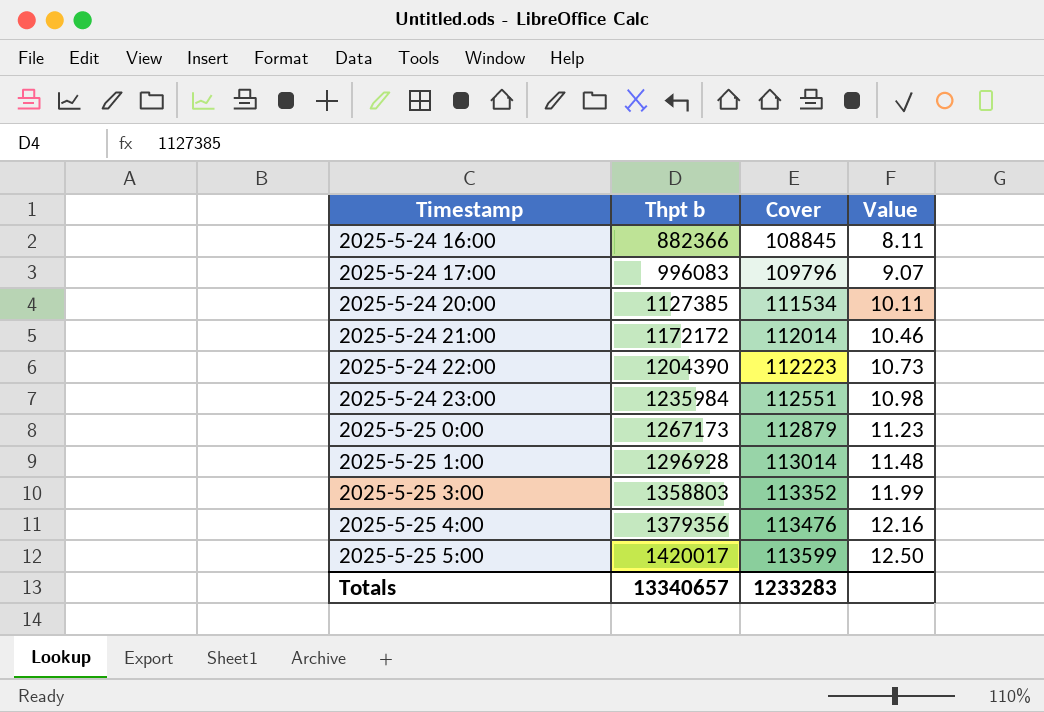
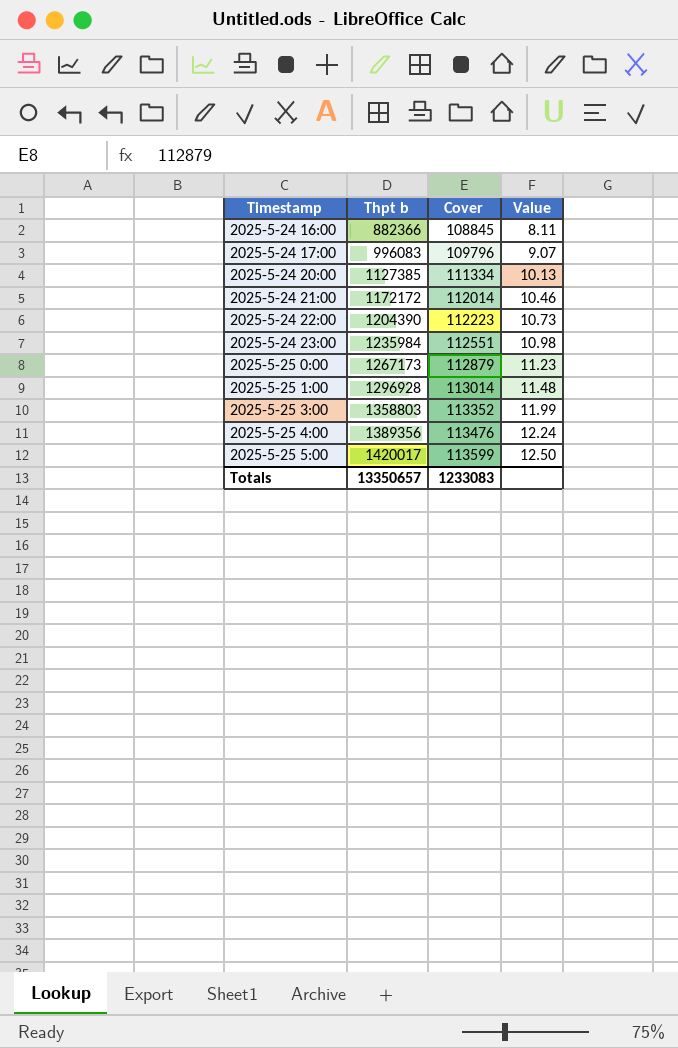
2025-5-24 20:00 | Cover: 111534 -> 111334
2025-5-24 20:00 | Value: 10.11 -> 10.13
2025-5-25 4:00 | Thpt b: 1379356 -> 1389356
2025-5-25 4:00 | Value: 12.16 -> 12.24
Totals | Thpt b: 13340657 -> 13350657
Totals | Cover: 1233283 -> 1233083

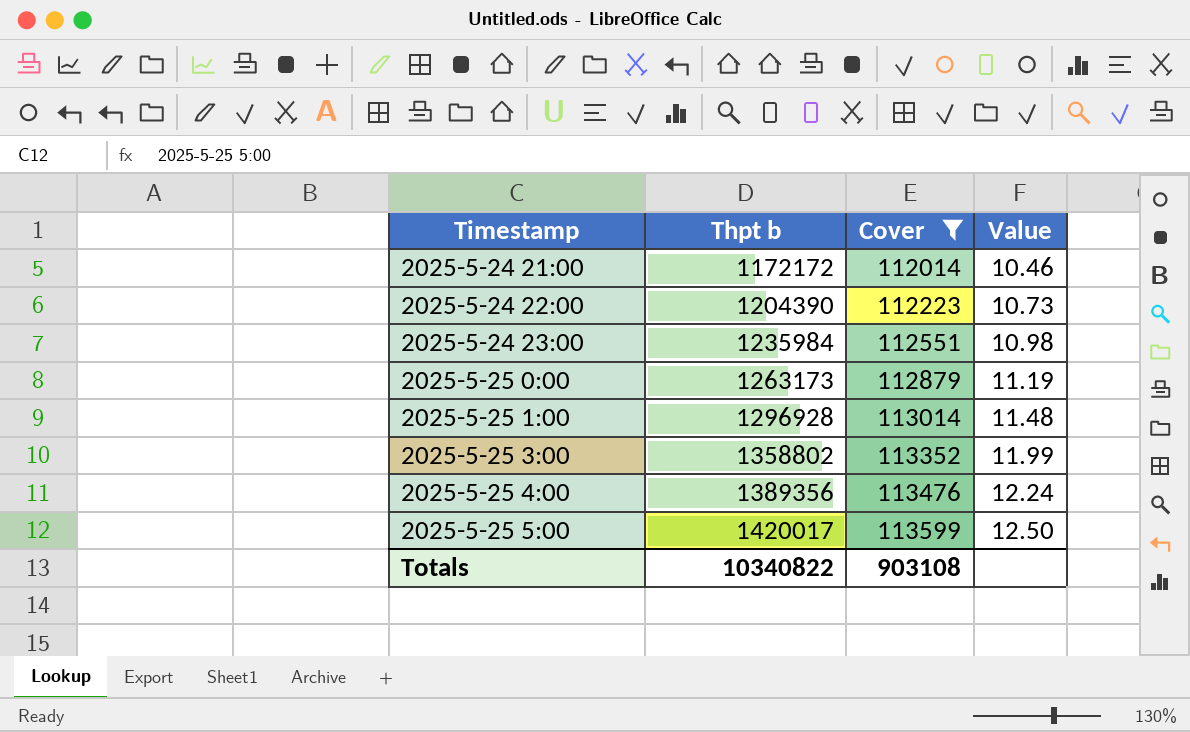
filter: none -> Cover >= 112014
2025-5-25 0:00 | Thpt b: 1267173 -> 1263173
2025-5-25 0:00 | Value: 11.23 -> 11.19
2025-5-25 3:00 | Thpt b: 1358803 -> 1358802
Totals | Thpt b: 13350657 -> 10340822
Totals | Cover: 1233083 -> 903108

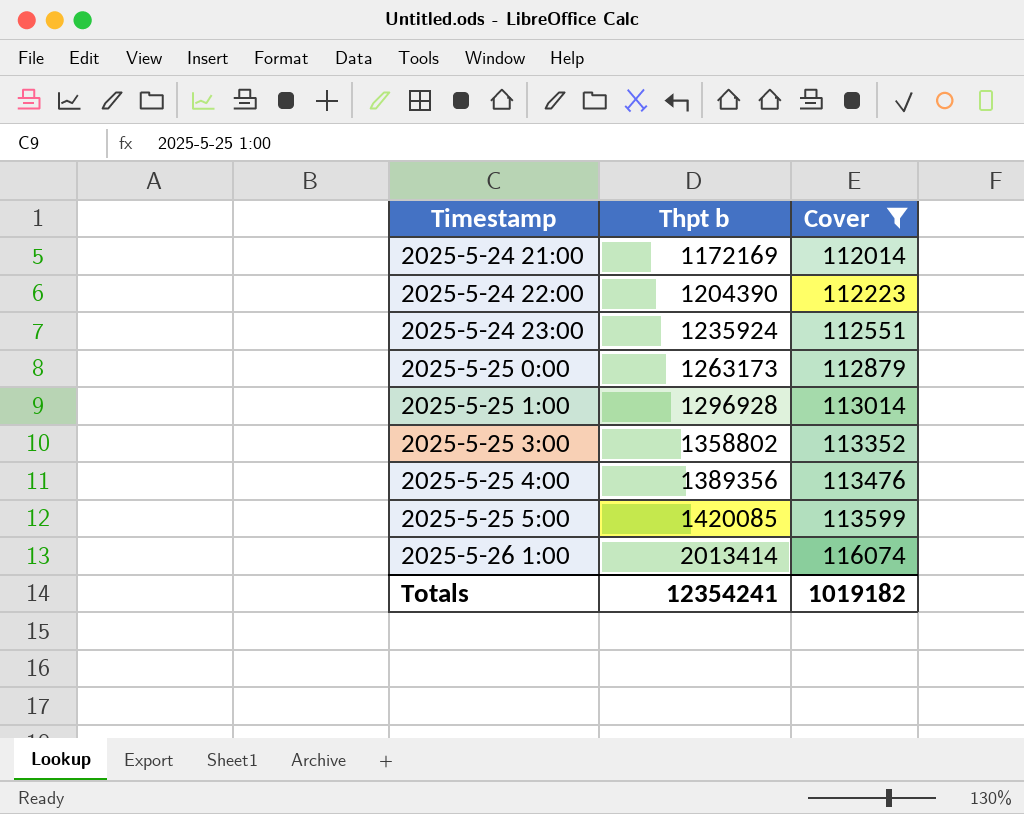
column Value | formula: [Thpt b] / [Cover] -> none
2025-5-24 21:00 | Thpt b: 1172172 -> 1172169
2025-5-24 23:00 | Thpt b: 1235984 -> 1235924
2025-5-25 5:00 | Thpt b: 1420017 -> 1420085
row 2025-5-26 1:00: none -> 2013414 | 116074
Totals | Thpt b: 10340822 -> 12354241
Totals | Cover: 903108 -> 1019182

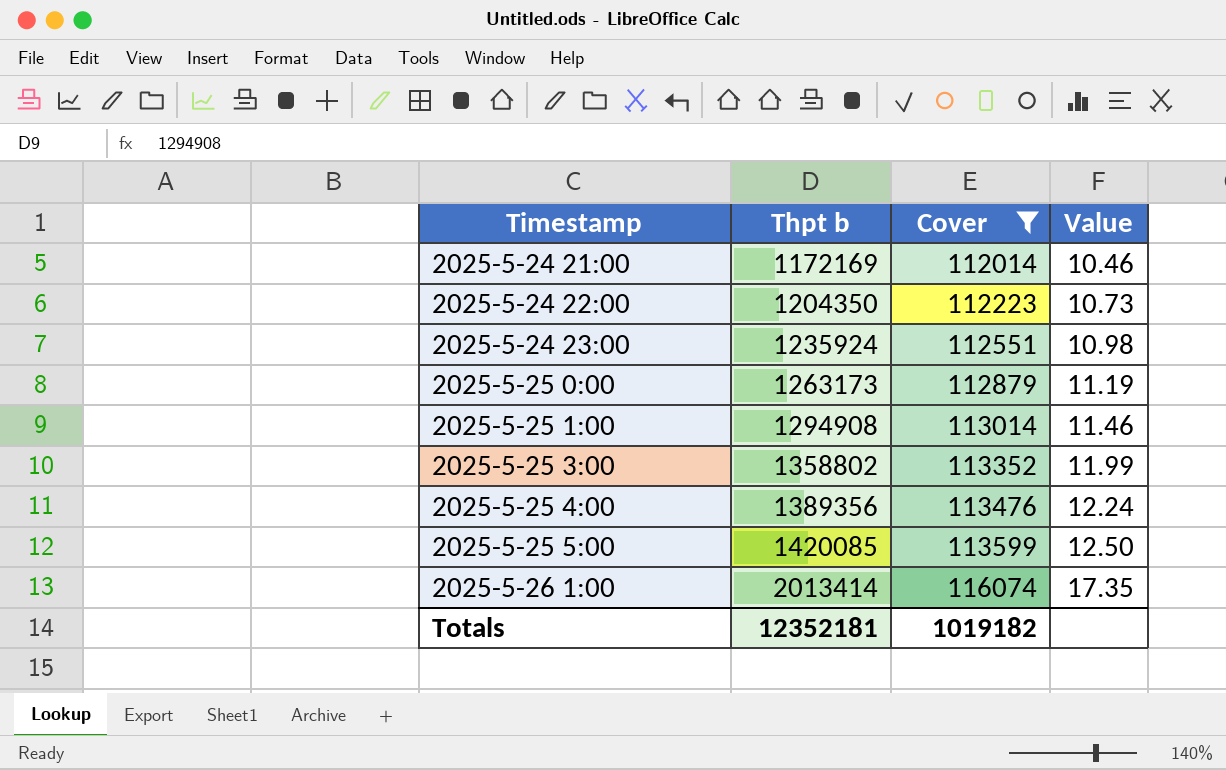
column Value | formula: none -> [Thpt b] / [Cover]
2025-5-24 22:00 | Thpt b: 1204390 -> 1204350
2025-5-25 1:00 | Thpt b: 1296928 -> 1294908
Totals | Thpt b: 12354241 -> 12352181

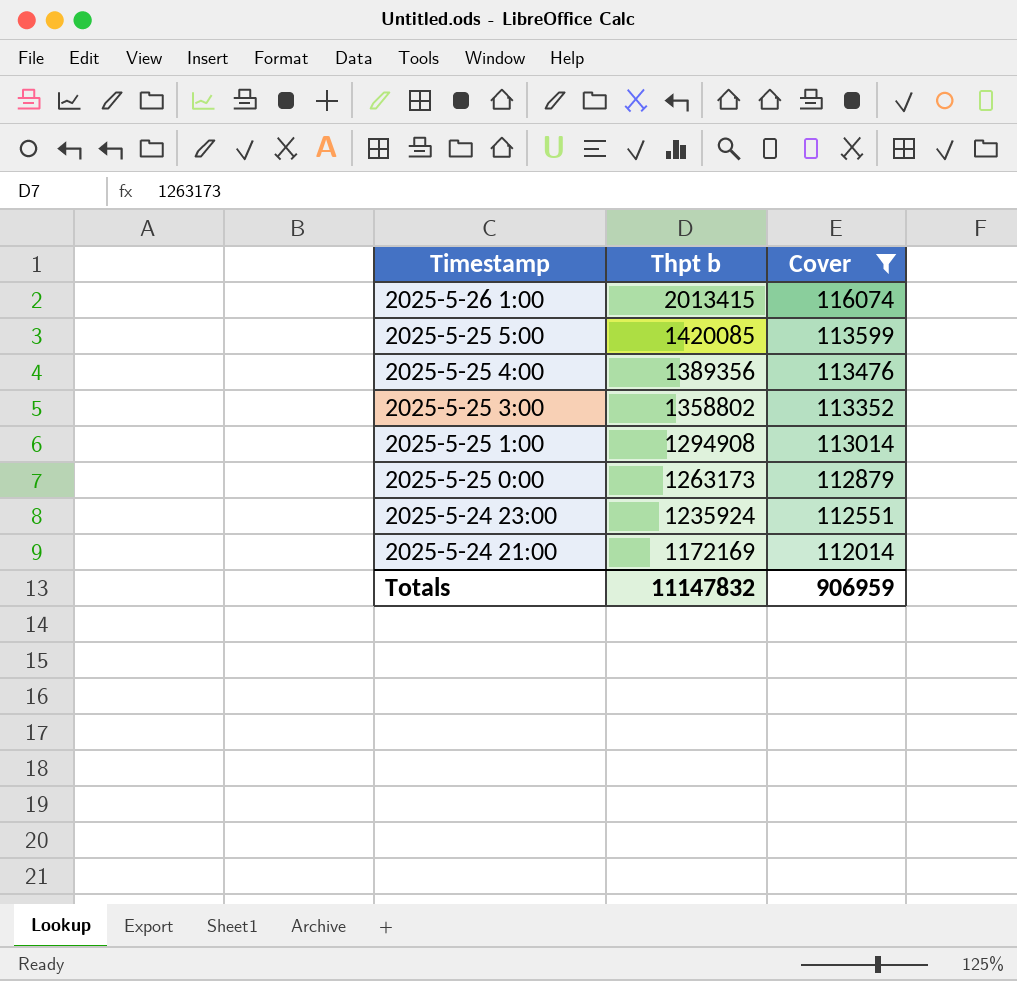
row order: Timestamp ascending -> Timestamp descending
column Value | formula: [Thpt b] / [Cover] -> none
row 2025-5-24 22:00: 1204350 | 112223 | 10.73 -> none
2025-5-26 1:00 | Thpt b: 2013414 -> 2013415
Totals | Thpt b: 12352181 -> 11147832
Totals | Cover: 1019182 -> 906959

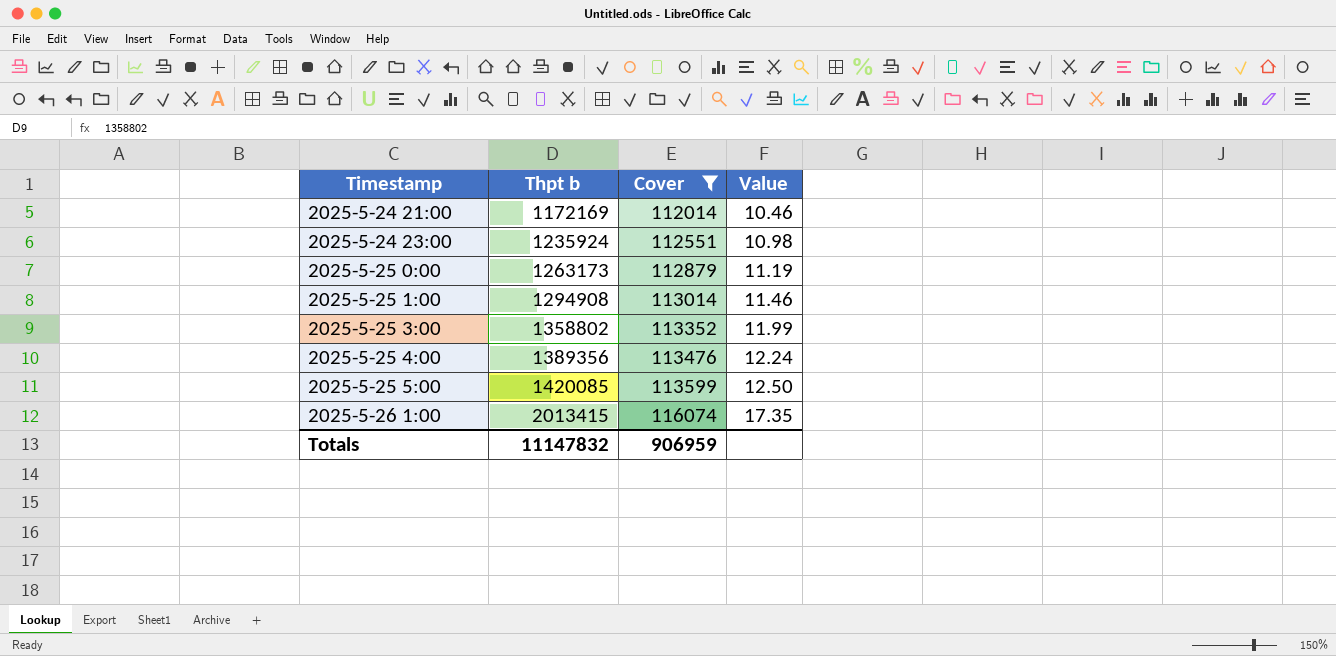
row order: Timestamp descending -> Timestamp ascending
column Value | formula: none -> [Thpt b] / [Cover]

